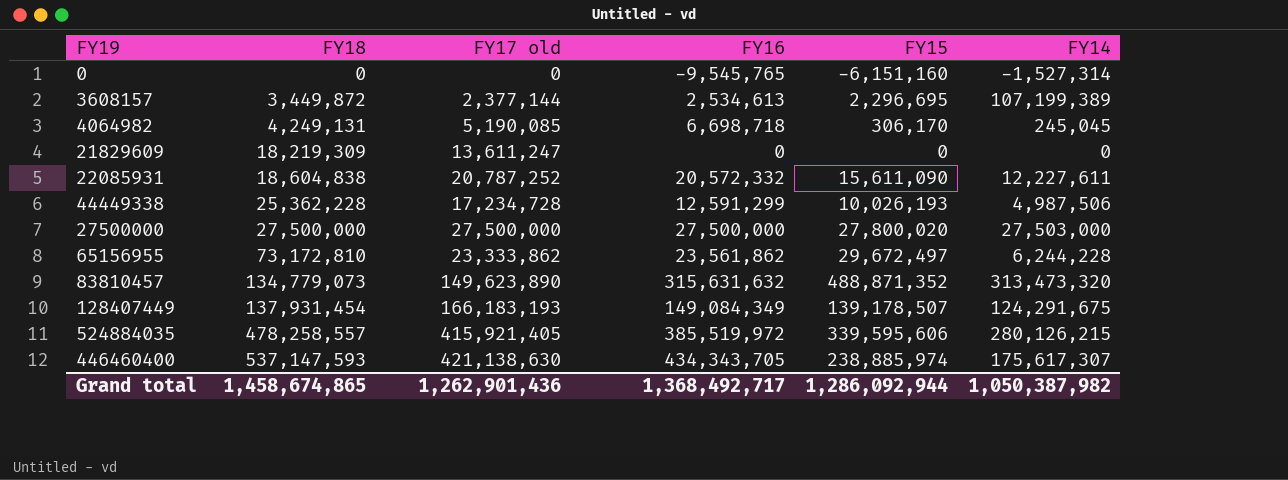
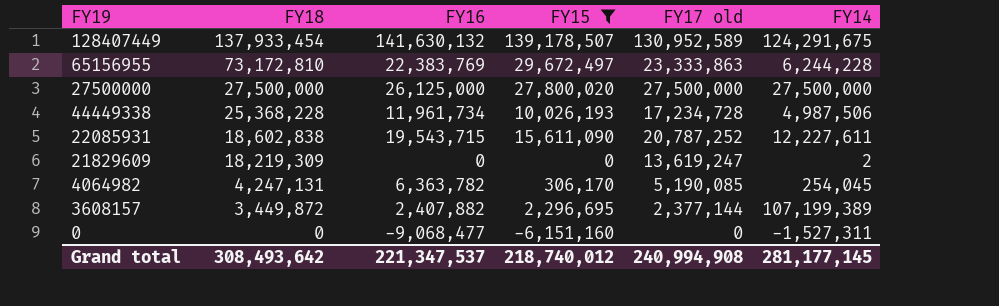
filter: none -> FY15 <= 139,178,507
row order: FY18 ascending -> FY18 descending
column FY17 old | position: 3 -> 5
128407449 | FY18: 137,931,454 -> 137,933,454
128407449 | FY16: 149,084,349 -> 141,630,132
128407449 | FY17 old: 166,183,193 -> 130,952,589
65156955 | FY16: 23,561,862 -> 22,383,769
65156955 | FY17 old: 23,333,862 -> 23,333,863
27500000 | FY16: 27,500,000 -> 26,125,000
27500000 | FY14: 27,503,000 -> 27,500,000
44449338 | FY18: 25,362,228 -> 25,368,228
44449338 | FY16: 12,591,299 -> 11,961,734
22085931 | FY18: 18,604,838 -> 18,602,838
22085931 | FY16: 20,572,332 -> 19,543,715
21829609 | FY17 old: 13,611,247 -> 13,619,247
21829609 | FY14: 0 -> 2
4064982 | FY18: 4,249,131 -> 4,247,131
4064982 | FY16: 6,698,718 -> 6,363,782
4064982 | FY14: 245,045 -> 254,045
3608157 | FY16: 2,534,613 -> 2,407,882
0 | FY16: -9,545,765 -> -9,068,477
0 | FY14: -1,527,314 -> -1,527,311
Grand total | FY18: 1,458,674,865 -> 308,493,642
Grand total | FY16: 1,368,492,717 -> 221,347,537
Grand total | FY15: 1,286,092,944 -> 218,740,012
Grand total | FY17 old: 1,262,901,436 -> 240,994,908
Grand total | FY14: 1,050,387,982 -> 281,177,145

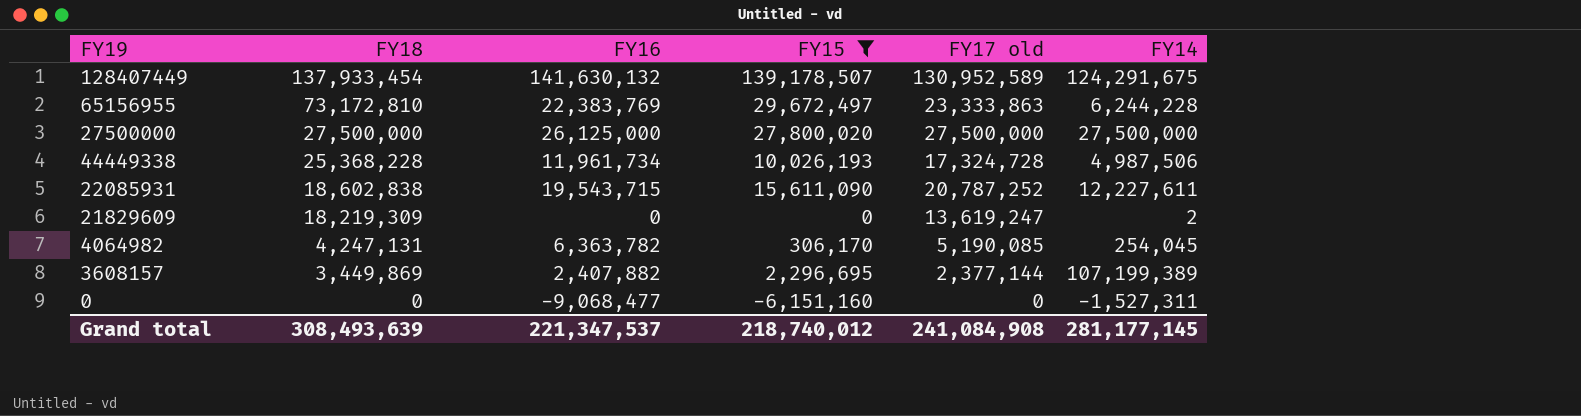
44449338 | FY17 old: 17,234,728 -> 17,324,728
3608157 | FY18: 3,449,872 -> 3,449,869
Grand total | FY18: 308,493,642 -> 308,493,639
Grand total | FY17 old: 240,994,908 -> 241,084,908

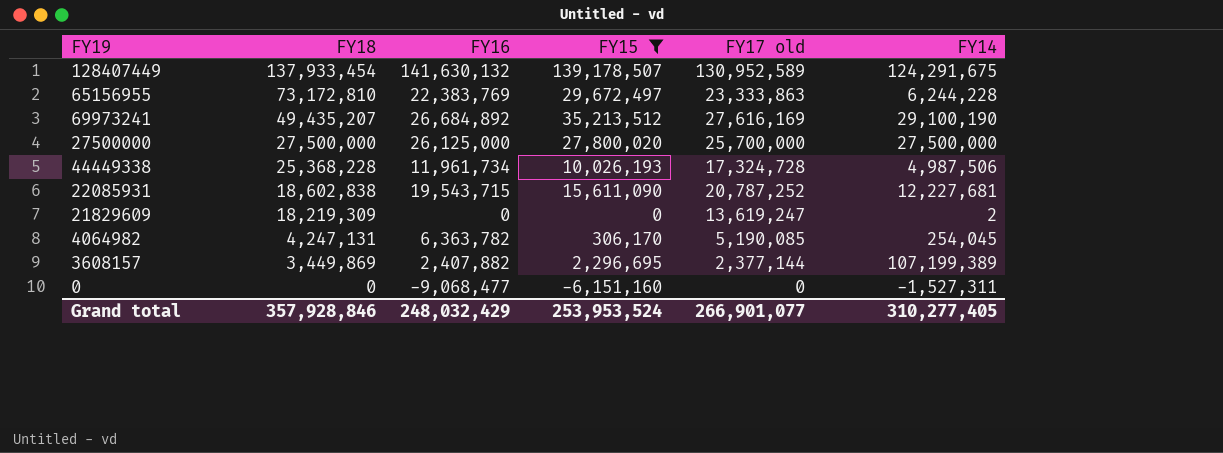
row 69973241: none -> 49,435,207 | 26,684,892 | 35,213,512 | 27,616,169 | 29,100,190
27500000 | FY17 old: 27,500,000 -> 25,700,000
22085931 | FY14: 12,227,611 -> 12,227,681
Grand total | FY18: 308,493,639 -> 357,928,846
Grand total | FY16: 221,347,537 -> 248,032,429
Grand total | FY15: 218,740,012 -> 253,953,524
Grand total | FY17 old: 241,084,908 -> 266,901,077
Grand total | FY14: 281,177,145 -> 310,277,405

